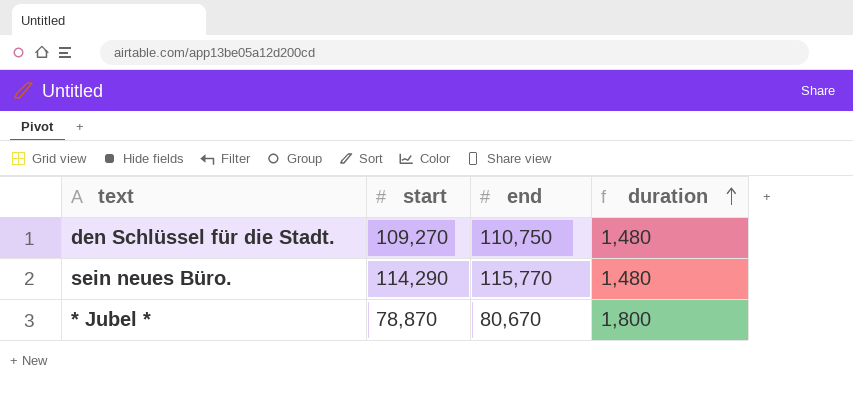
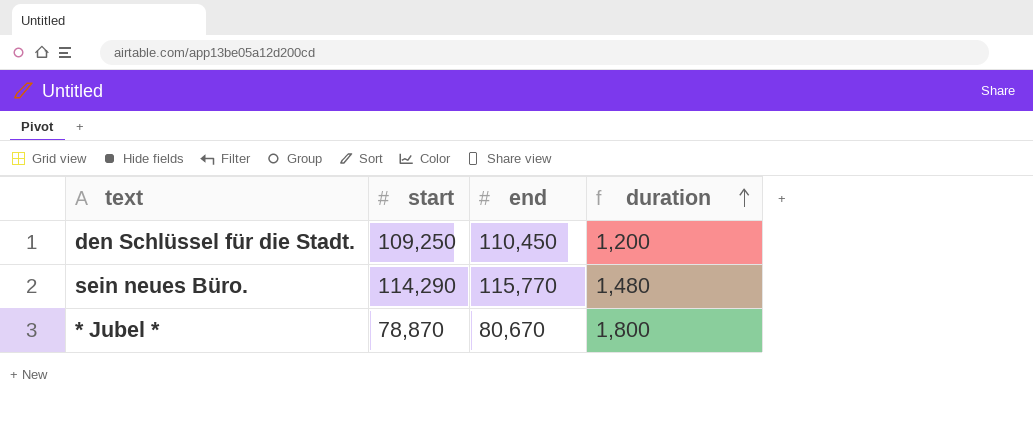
den Schlüssel für die Stadt. | start: 109,270 -> 109,250
den Schlüssel für die Stadt. | end: 110,750 -> 110,450
den Schlüssel für die Stadt. | duration: 1,480 -> 1,200

